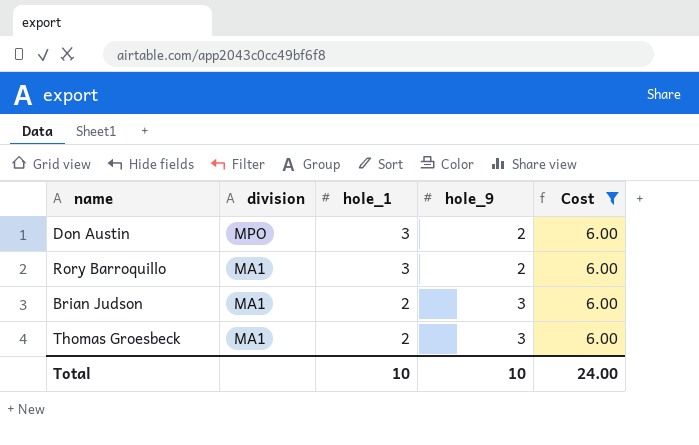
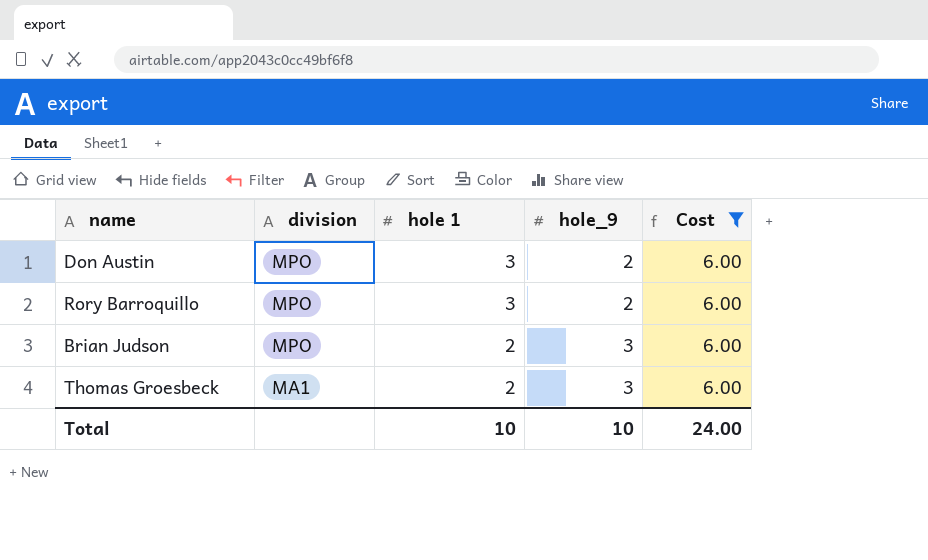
column name: hole_1 -> hole 1
Rory Barroquillo | division: MA1 -> MPO
Brian Judson | division: MA1 -> MPO

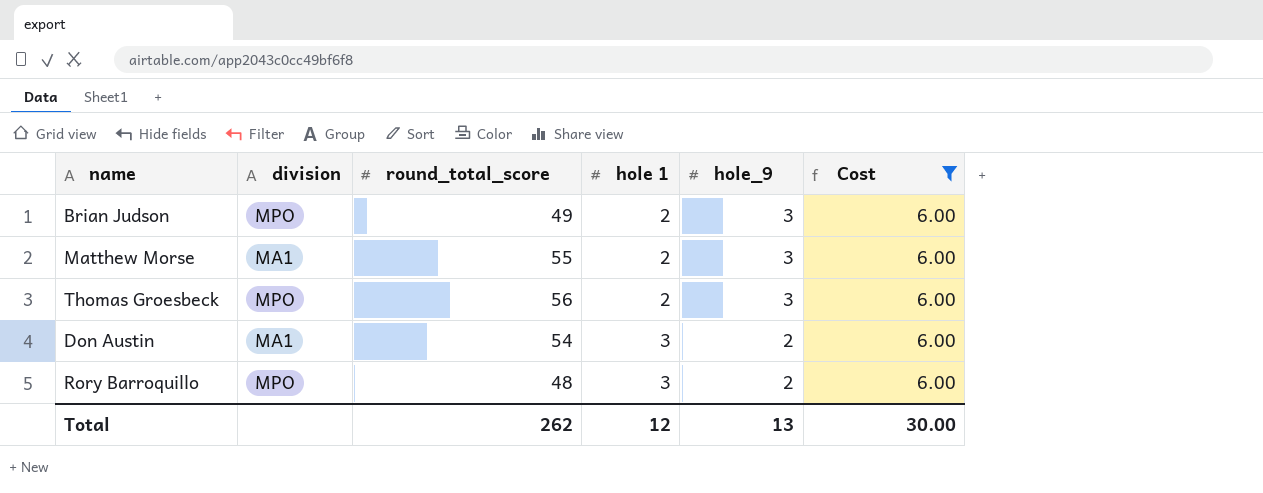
row order: division descending -> hole 1 ascending
column round_total_score | position: none -> 3
row Matthew Morse: none -> MA1 | 55 | 2 | 3 | 6.00
Thomas Groesbeck | division: MA1 -> MPO
Don Austin | division: MPO -> MA1
Total | hole 1: 10 -> 12
Total | hole_9: 10 -> 13
Total | Cost: 24.00 -> 30.00

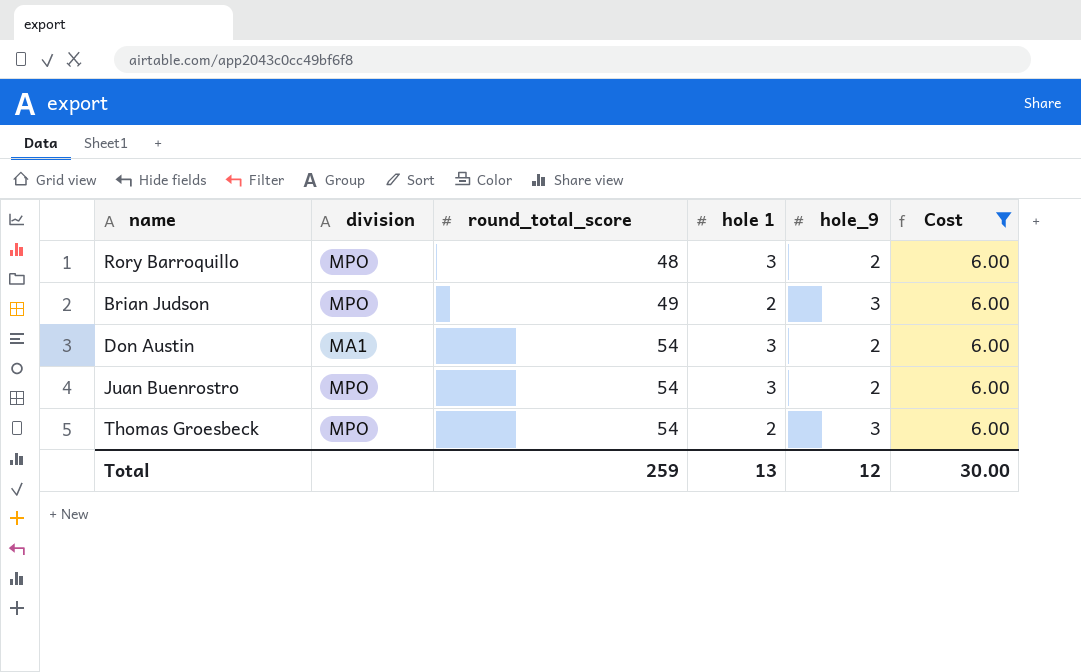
row order: hole 1 ascending -> round_total_score ascending
row Matthew Morse: MA1 | 55 | 2 | 3 | 6.00 -> none
row Juan Buenrostro: none -> MPO | 54 | 3 | 2 | 6.00
Thomas Groesbeck | round_total_score: 56 -> 54
Total | round_total_score: 262 -> 259
Total | hole 1: 12 -> 13
Total | hole_9: 13 -> 12

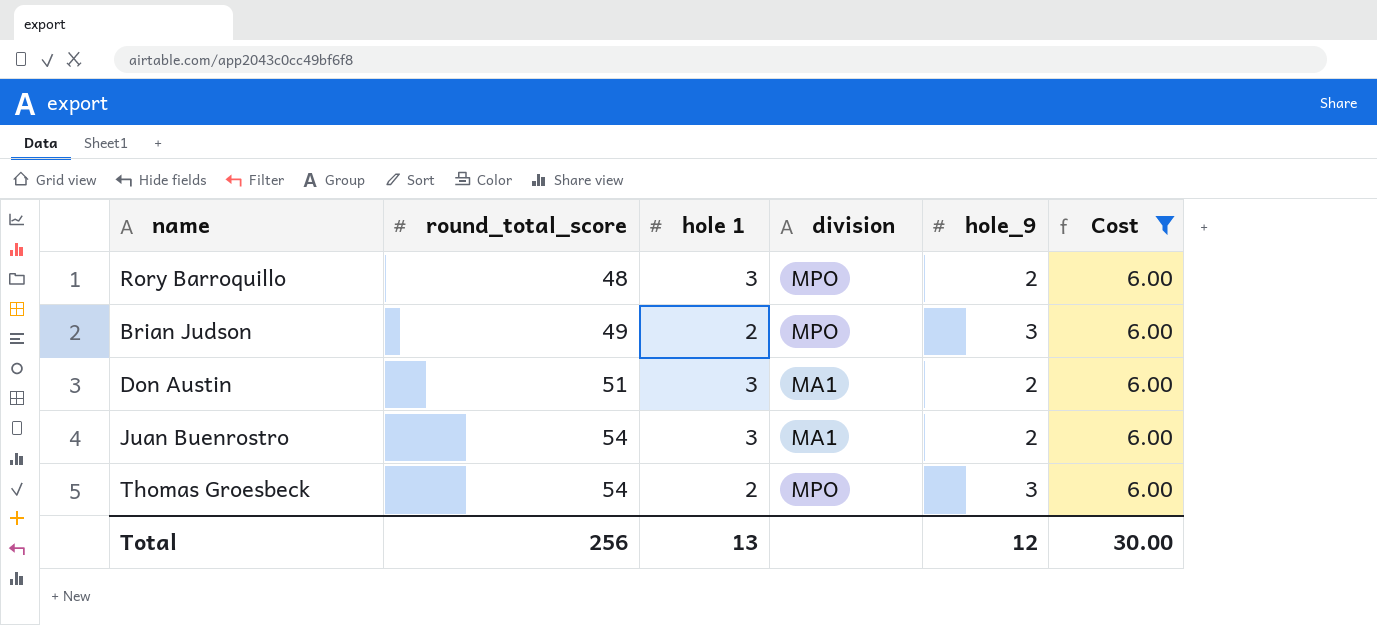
column division | position: 2 -> 4
Don Austin | round_total_score: 54 -> 51
Juan Buenrostro | division: MPO -> MA1
Total | round_total_score: 259 -> 256

